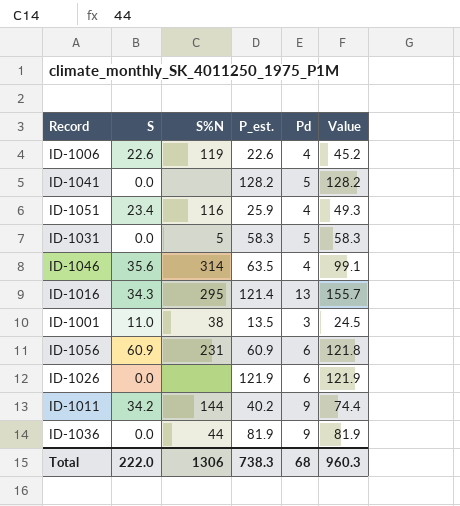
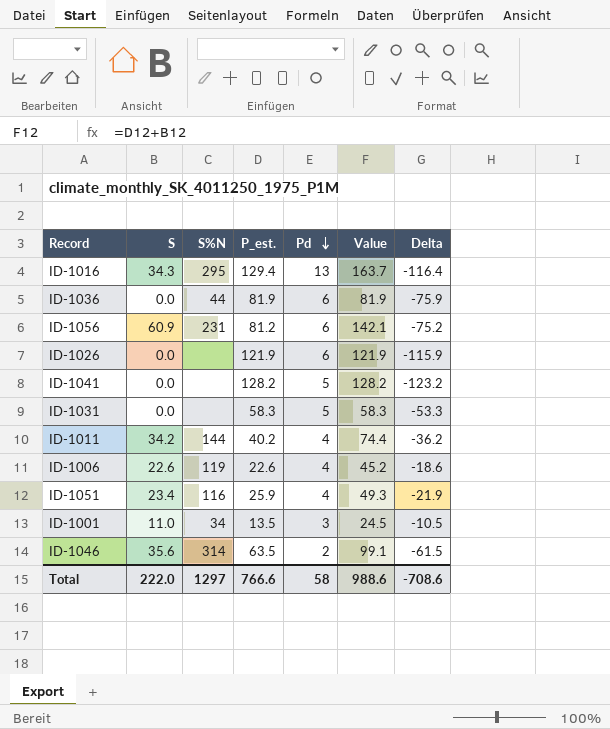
row order: none -> Pd descending
column Delta | formula: none -> [Pd] - [P_est.]
ID-1016 | P_est.: 121.4 -> 129.4
ID-1016 | Value: 155.7 -> 163.7
ID-1036 | Pd: 9 -> 6
ID-1056 | P_est.: 60.9 -> 81.2
ID-1056 | Value: 121.8 -> 142.1
ID-1031 | S%N: 5 -> none
ID-1011 | Pd: 9 -> 4
ID-1001 | S%N: 38 -> 34
ID-1046 | Pd: 4 -> 2
Total | S%N: 1306 -> 1297
Total | P_est.: 738.3 -> 766.6
Total | Pd: 68 -> 58
Total | Value: 960.3 -> 988.6

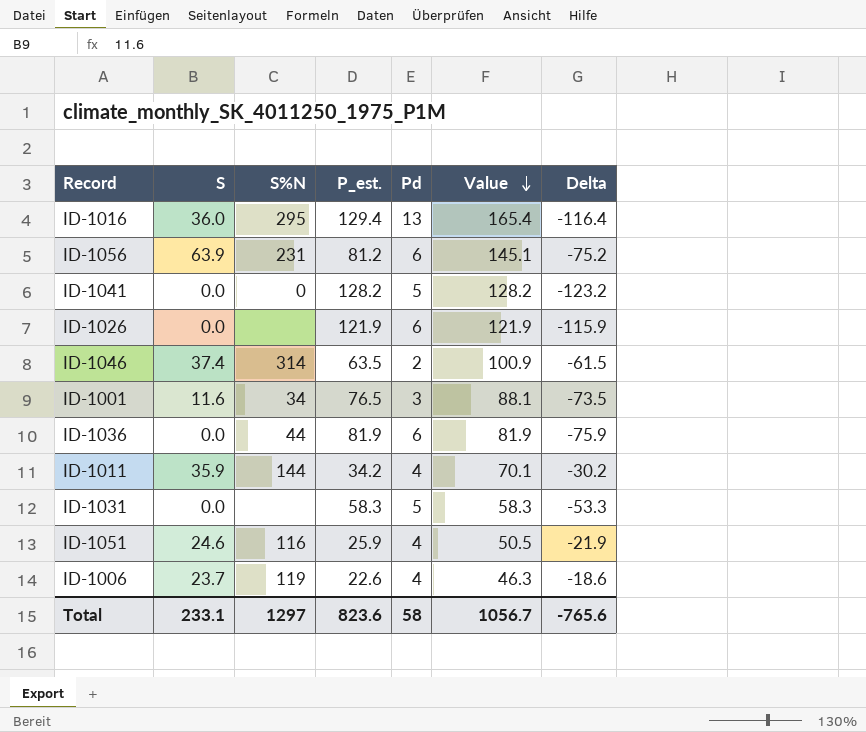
row order: Pd descending -> Value descending
ID-1016 | S: 34.3 -> 36.0
ID-1016 | Value: 163.7 -> 165.4
ID-1056 | S: 60.9 -> 63.9
ID-1056 | Value: 142.1 -> 145.1
ID-1041 | S%N: none -> 0
ID-1046 | S: 35.6 -> 37.4
ID-1046 | Value: 99.1 -> 100.9
ID-1001 | S: 11.0 -> 11.6
ID-1001 | P_est.: 13.5 -> 76.5
ID-1001 | Value: 24.5 -> 88.1
ID-1001 | Delta: -10.5 -> -73.5
ID-1011 | S: 34.2 -> 35.9
ID-1011 | P_est.: 40.2 -> 34.2
ID-1011 | Value: 74.4 -> 70.1
ID-1011 | Delta: -36.2 -> -30.2
ID-1051 | S: 23.4 -> 24.6
ID-1051 | Value: 49.3 -> 50.5
ID-1006 | S: 22.6 -> 23.7
ID-1006 | Value: 45.2 -> 46.3
Total | S: 222.0 -> 233.1
Total | P_est.: 766.6 -> 823.6
Total | Value: 988.6 -> 1056.7
Total | Delta: -708.6 -> -765.6

